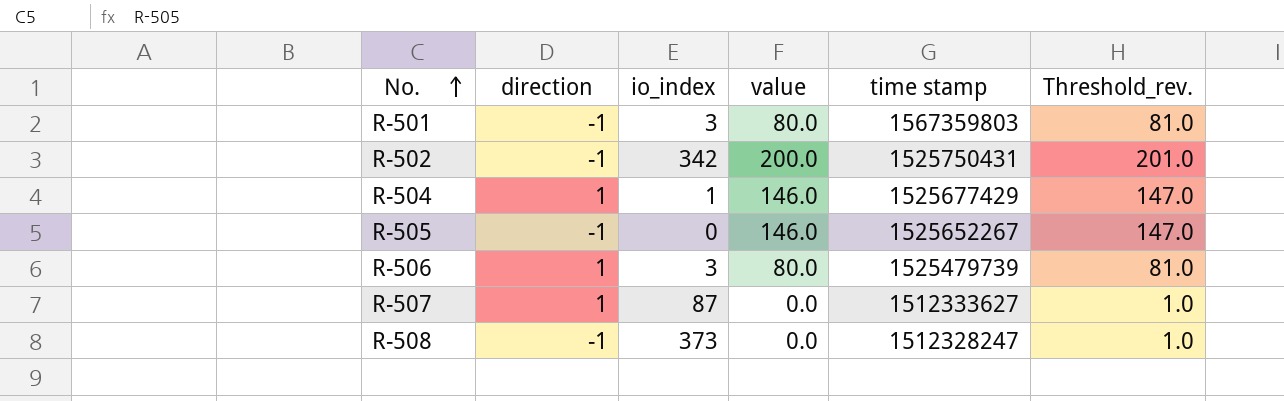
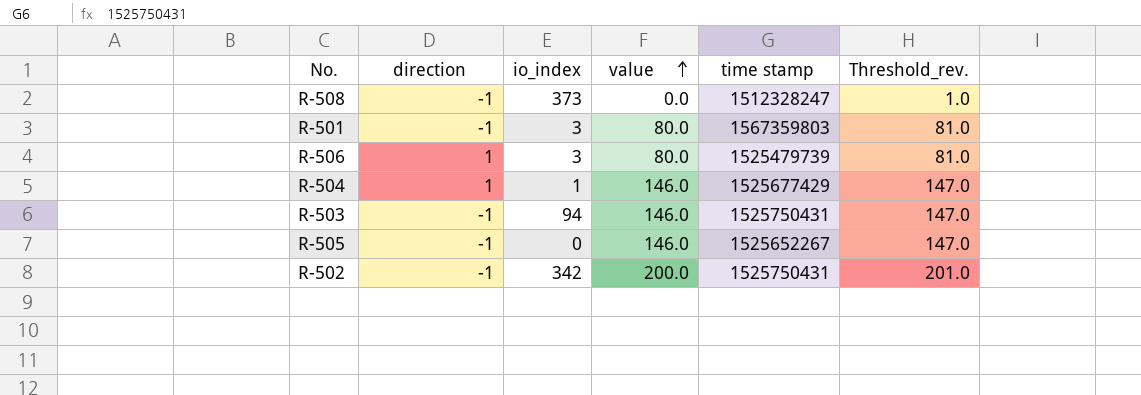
row order: No. ascending -> value ascending
row R-507: 1 | 87 | 0.0 | 1512333627 | 1.0 -> none
row R-503: none -> -1 | 94 | 146.0 | 1525750431 | 147.0

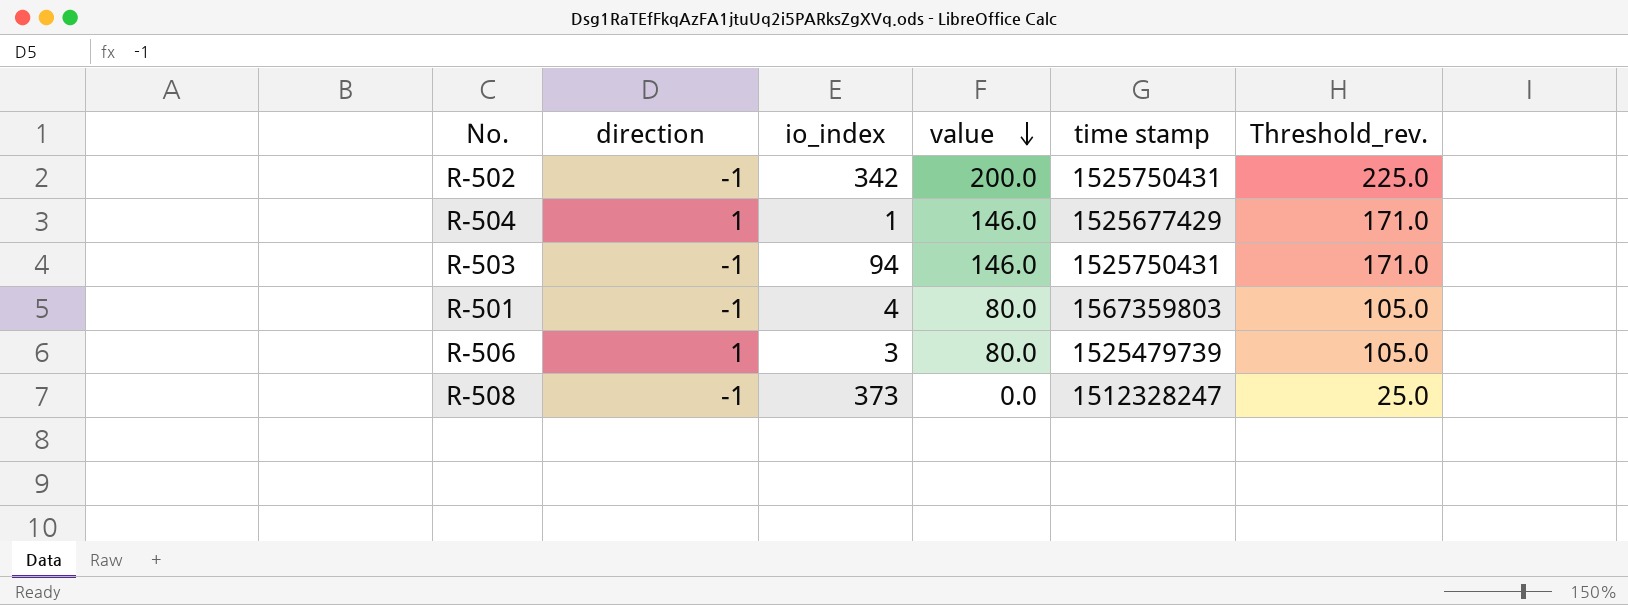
row order: value ascending -> value descending
column Threshold_rev. | formula: [value] + 1 -> [value] + 25
row R-505: -1 | 0 | 146.0 | 1525652267 | 147.0 -> none
R-501 | io_index: 3 -> 4

